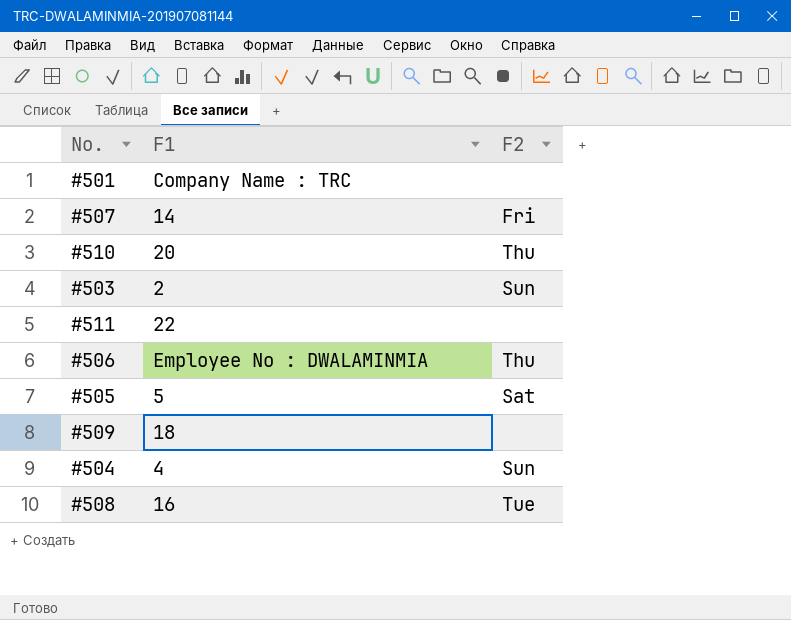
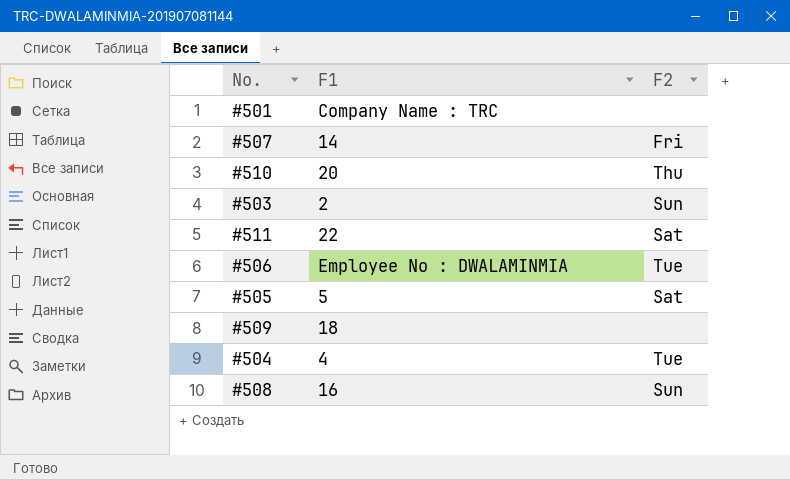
#511 | F2: none -> Sat
#506 | F2: Thu -> Tue
#504 | F2: Sun -> Tue
#508 | F2: Tue -> Sun

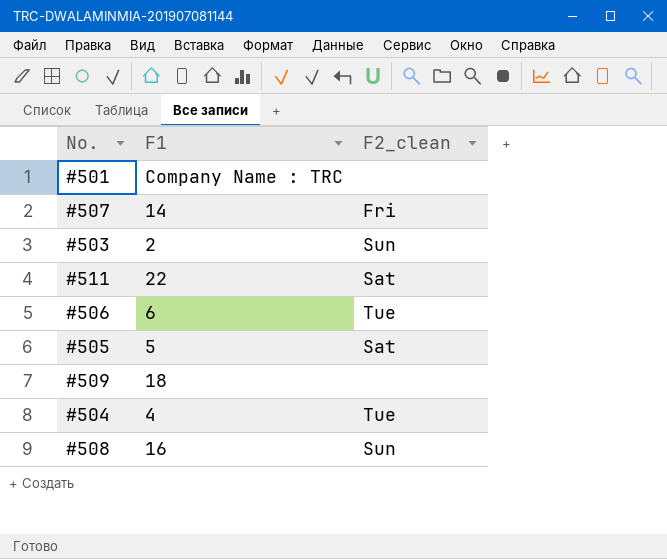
column name: F2 -> F2_clean
row #510: 20 | Thu -> none
#506 | F1: Employee No : DWALAMINMIA -> 6

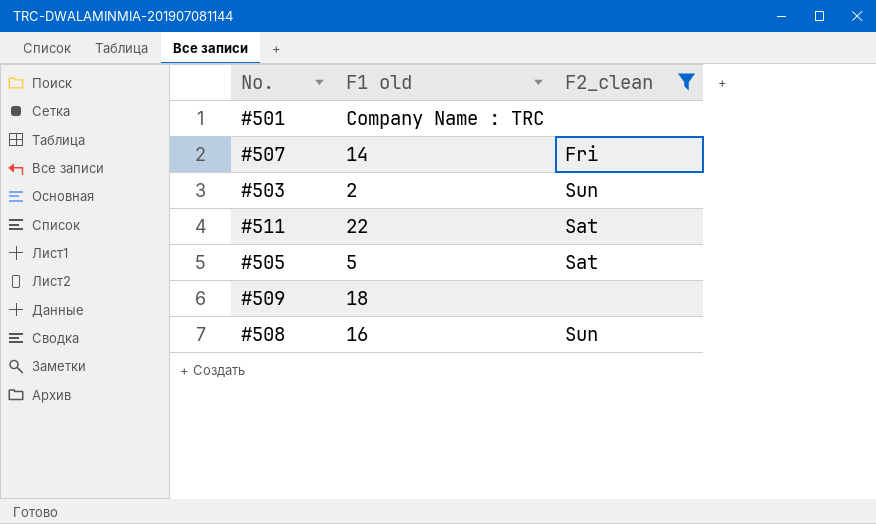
filter: none -> F2_clean != Tue
column name: F1 -> F1 old

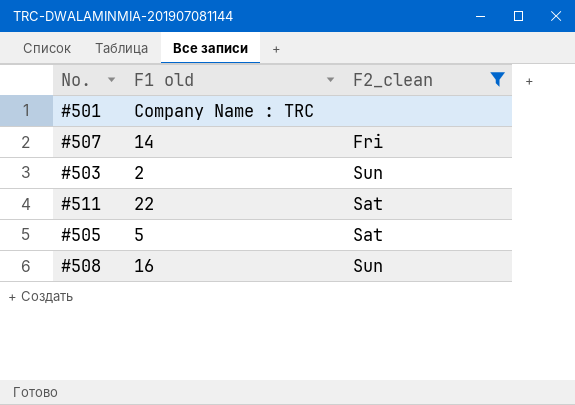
row #509: 18 | none -> none

